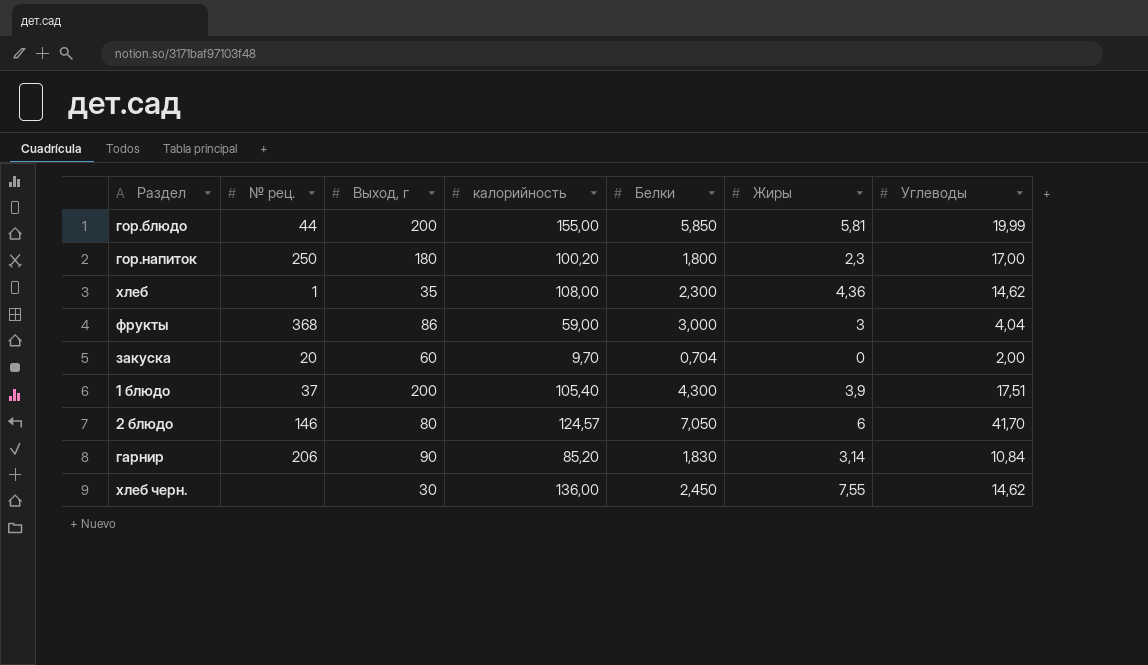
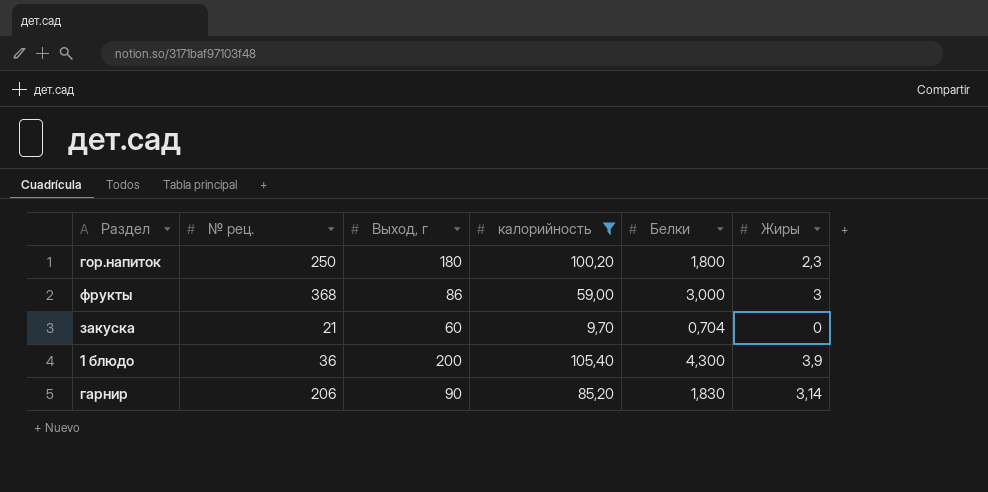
filter: none -> калорийность <= 105,40
column Углеводы | position: 7 -> none
закуска | № рец.: 20 -> 21
1 блюдо | № рец.: 37 -> 36

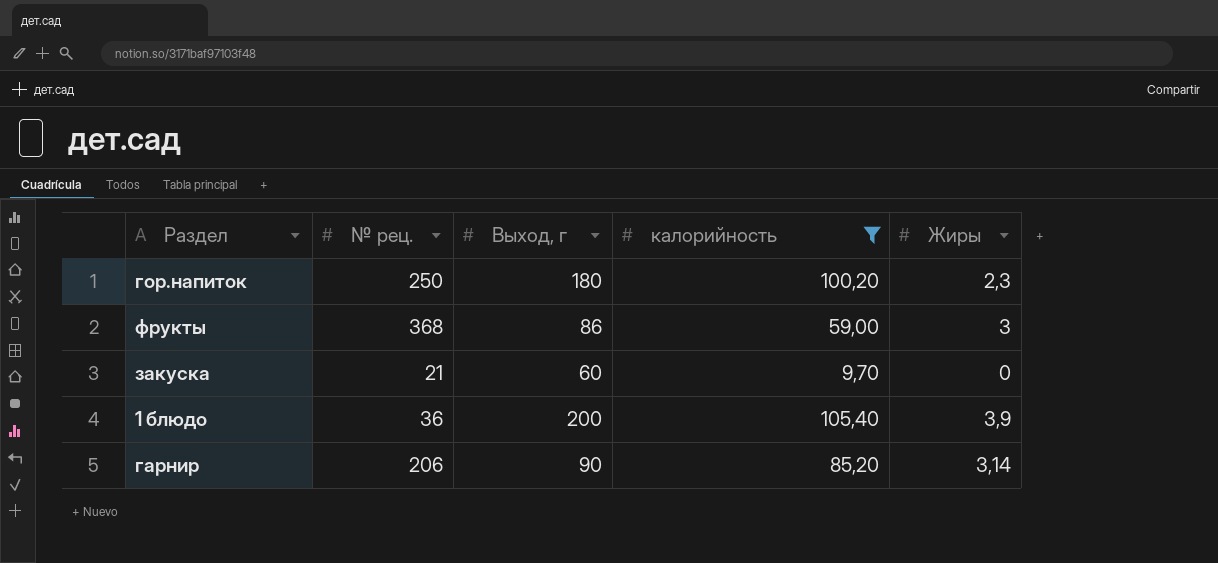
column Белки | position: 5 -> none

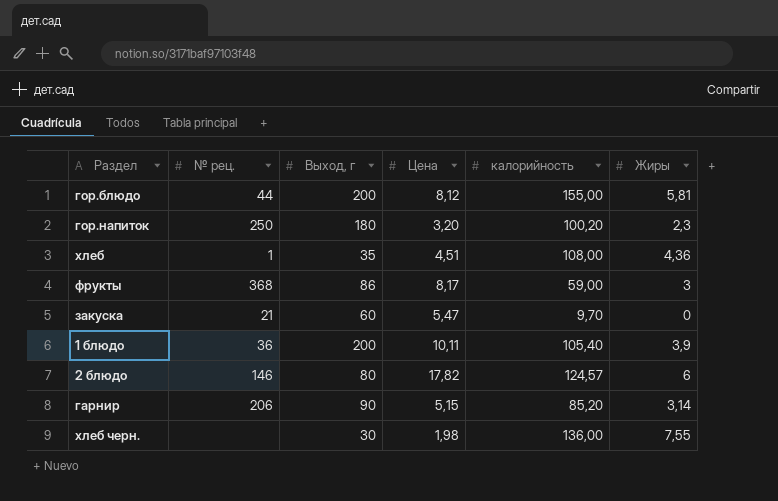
filter: калорийность <= 105,40 -> none
column Цена | position: none -> 4

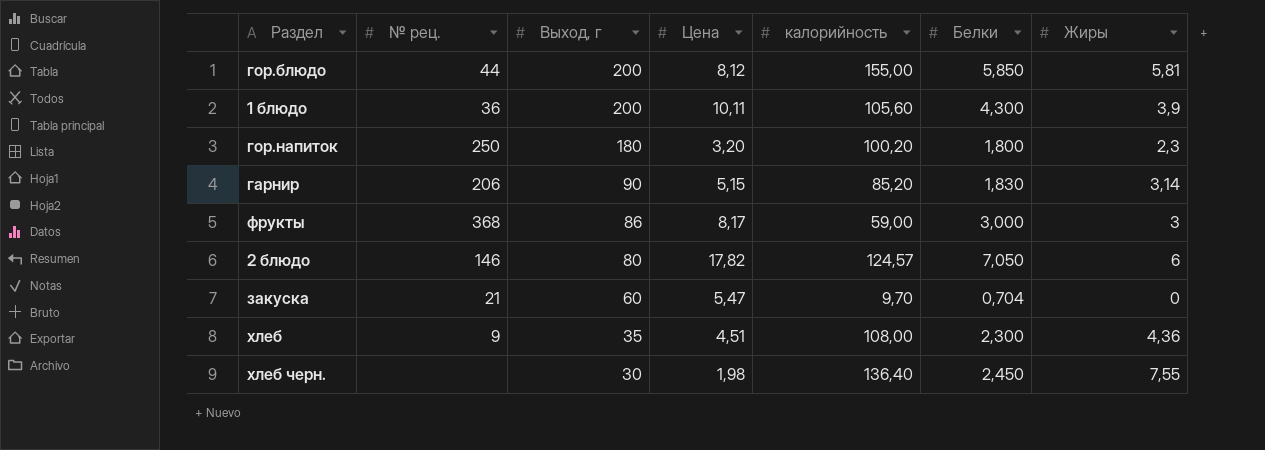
row order: none -> Выход, г descending
column Белки | position: none -> 6
1 блюдо | калорийность: 105,40 -> 105,60
хлеб | № рец.: 1 -> 9
хлеб черн. | калорийность: 136,00 -> 136,40

